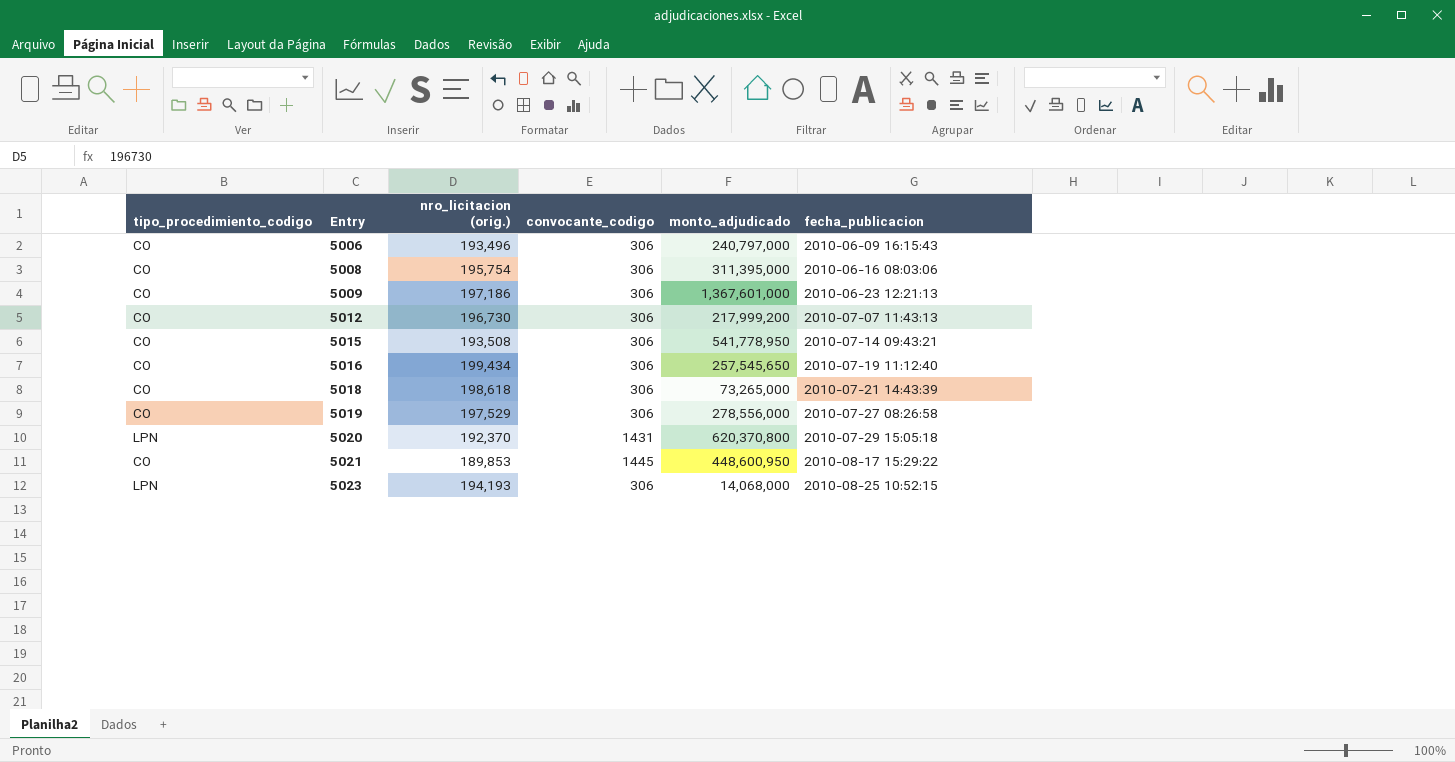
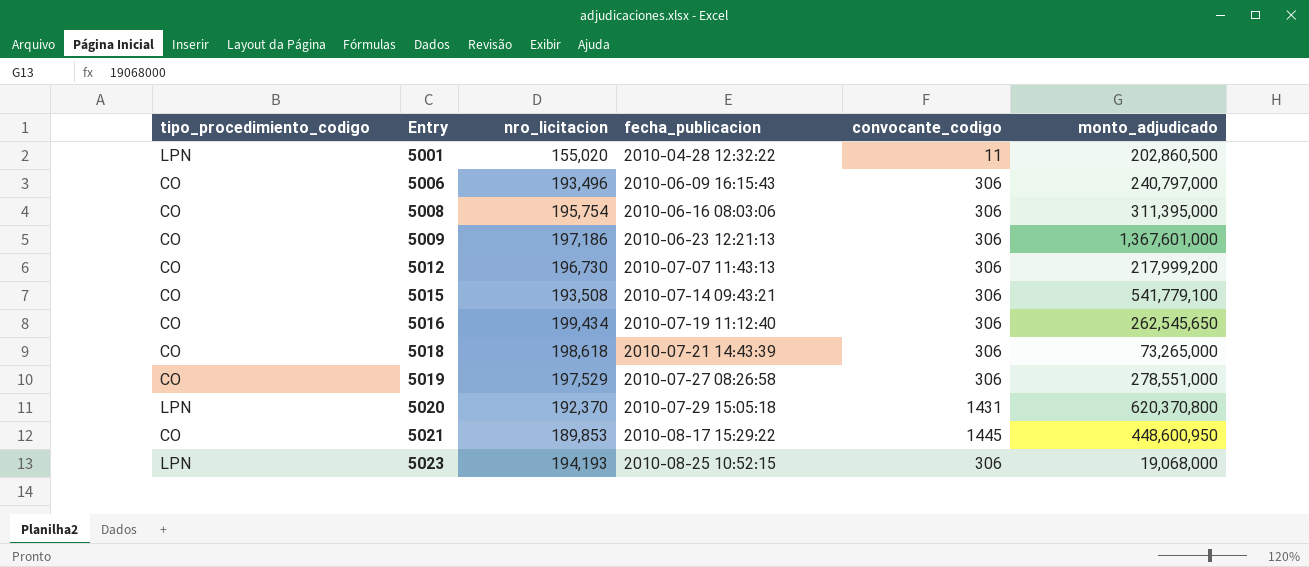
column name: nro_licitacion (orig.) -> nro_licitacion
column fecha_publicacion | position: 6 -> 4
row 5001: none -> LPN | 155,020 | 2010-04-28 12:32:22 | 11 | 202,860,500
5015 | monto_adjudicado: 541,778,950 -> 541,779,100
5016 | monto_adjudicado: 257,545,650 -> 262,545,650
5019 | monto_adjudicado: 278,556,000 -> 278,551,000
5023 | monto_adjudicado: 14,068,000 -> 19,068,000

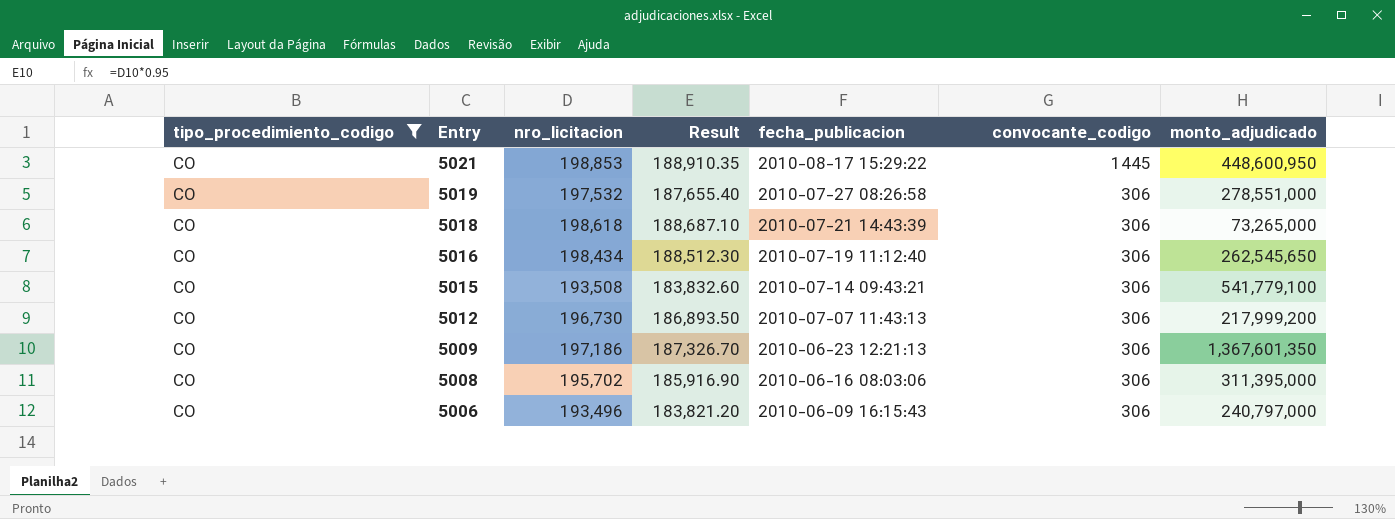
filter: none -> tipo_procedimiento_codigo = CO
row order: Entry ascending -> Entry descending
column Result | formula: none -> [nro_licitacion] * 0.95
5021 | nro_licitacion: 189,853 -> 198,853
5019 | nro_licitacion: 197,529 -> 197,532
5016 | nro_licitacion: 199,434 -> 198,434
5009 | monto_adjudicado: 1,367,601,000 -> 1,367,601,350
5008 | nro_licitacion: 195,754 -> 195,702

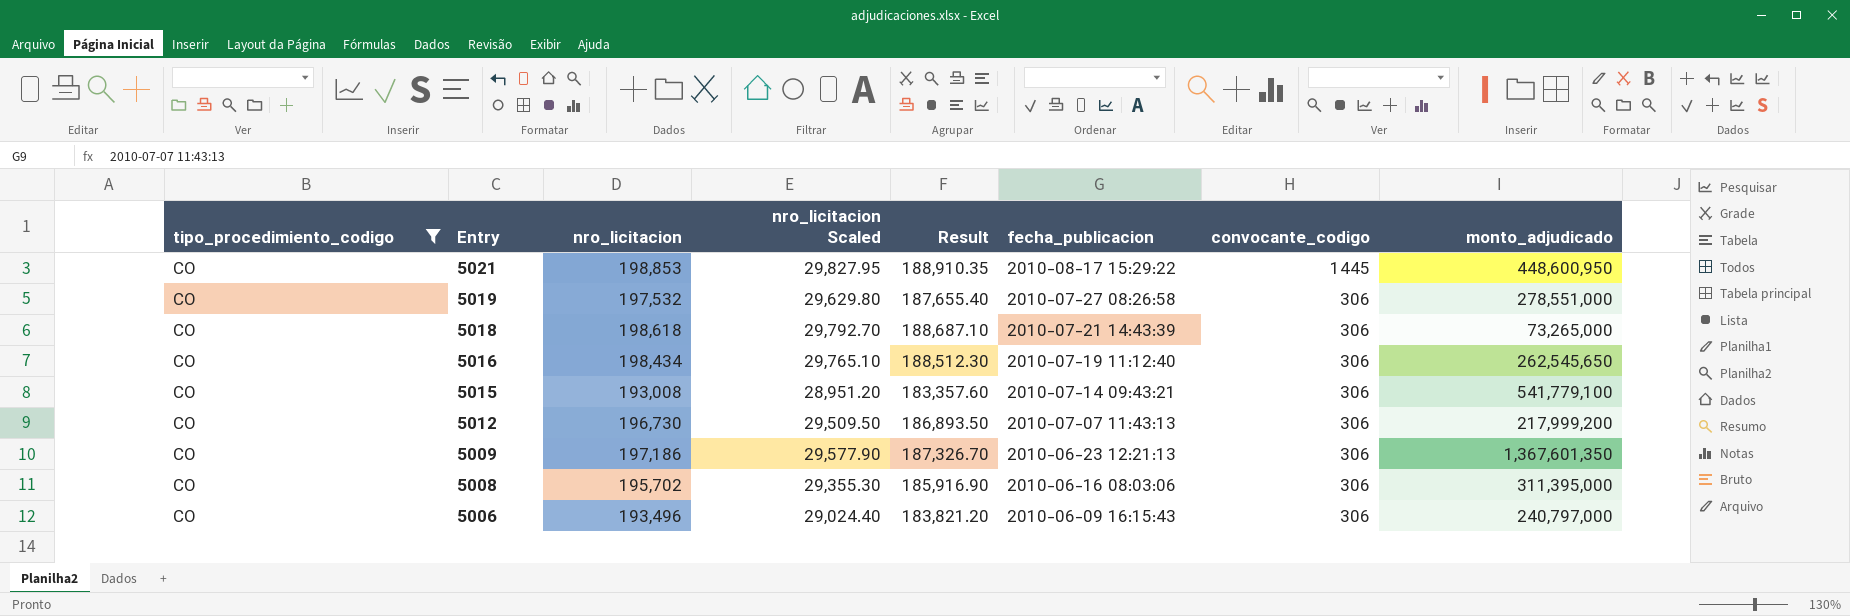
column nro_licitacion Scaled | formula: none -> [nro_licitacion] * 0.15
5015 | nro_licitacion: 193,508 -> 193,008
5015 | Result: 183,832.60 -> 183,357.60

